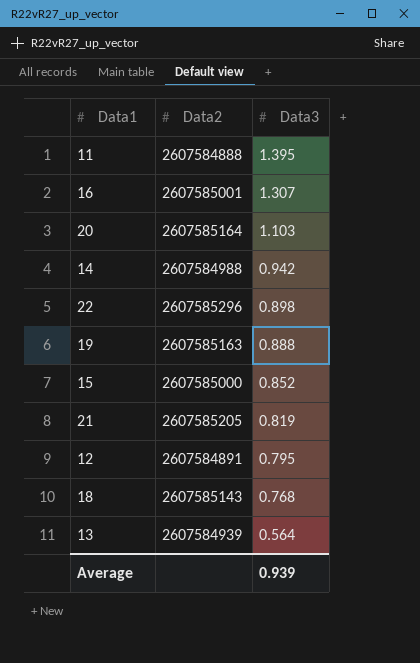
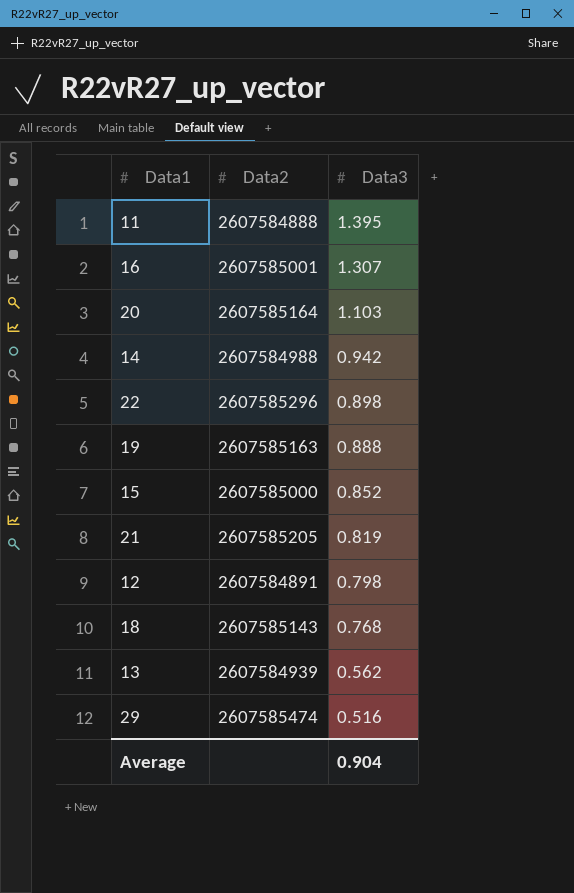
12 | Data3: 0.795 -> 0.798
13 | Data3: 0.564 -> 0.562
row 29: none -> 2607585474 | 0.516
Average | Data3: 0.939 -> 0.904

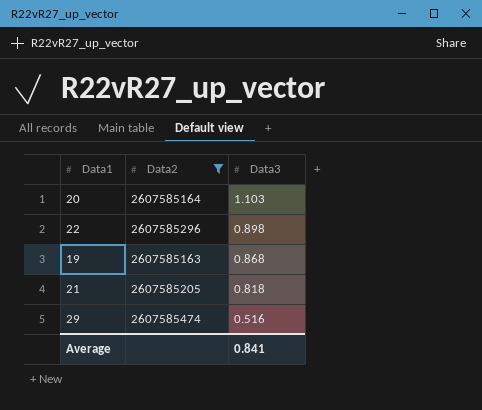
filter: none -> Data2 >= 2607585163
19 | Data3: 0.888 -> 0.868
21 | Data3: 0.819 -> 0.818
Average | Data3: 0.904 -> 0.841

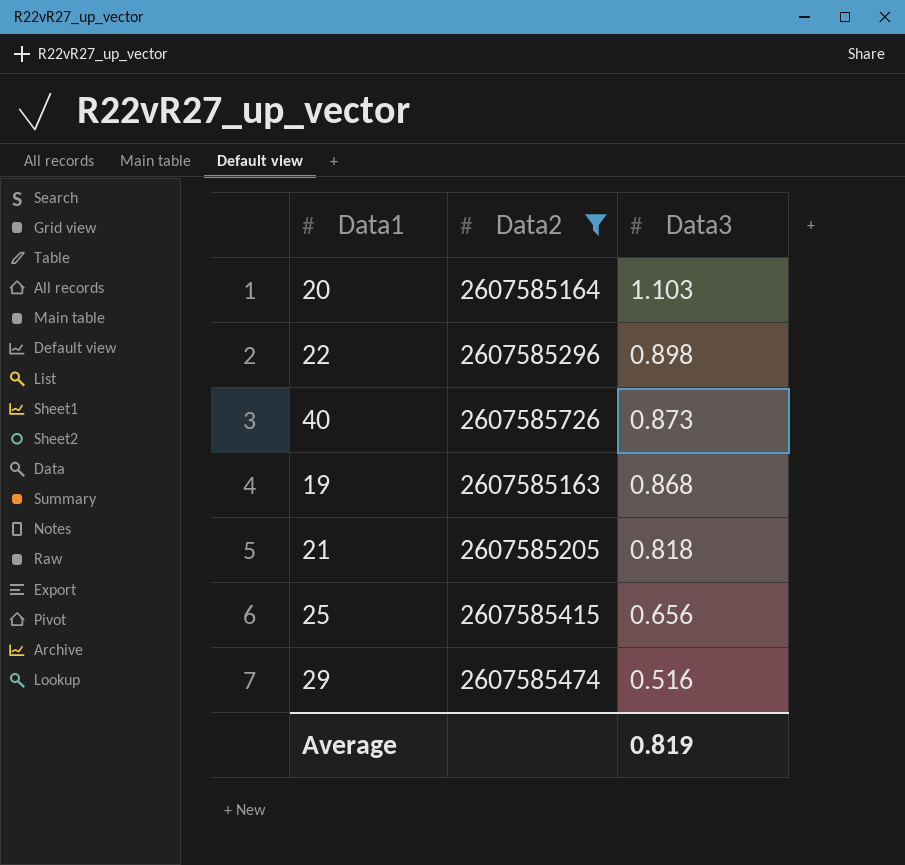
row 40: none -> 2607585726 | 0.873
row 25: none -> 2607585415 | 0.656
Average | Data3: 0.841 -> 0.819

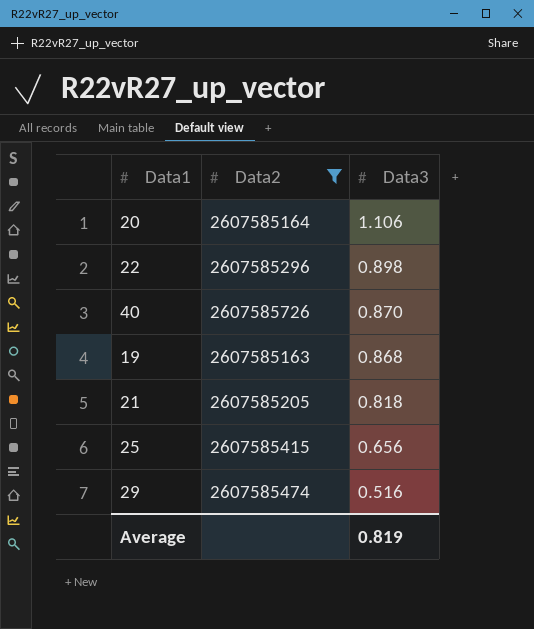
20 | Data3: 1.103 -> 1.106
40 | Data3: 0.873 -> 0.870

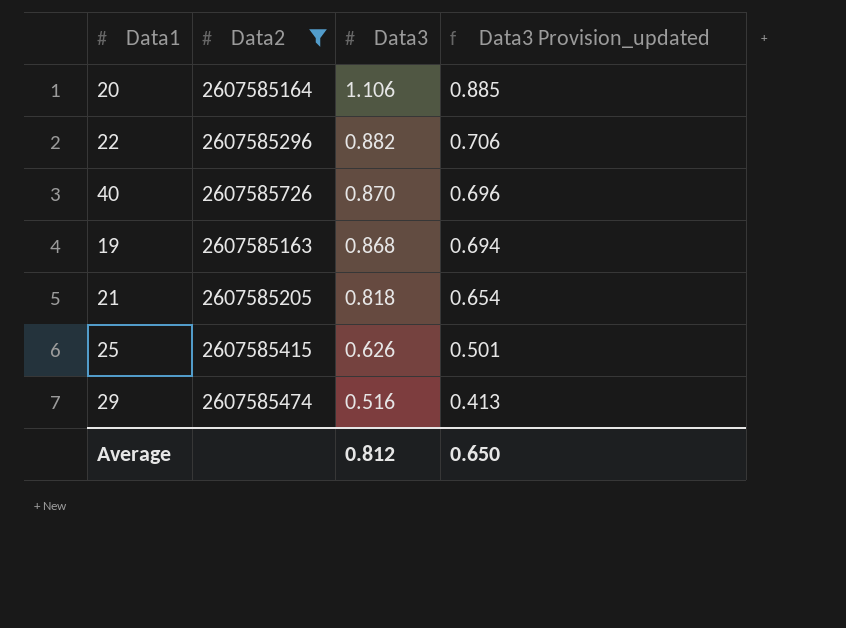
column Data3 Provision_updated | formula: none -> [Data3] * 0.8
22 | Data3: 0.898 -> 0.882
25 | Data3: 0.656 -> 0.626
Average | Data3: 0.819 -> 0.812

